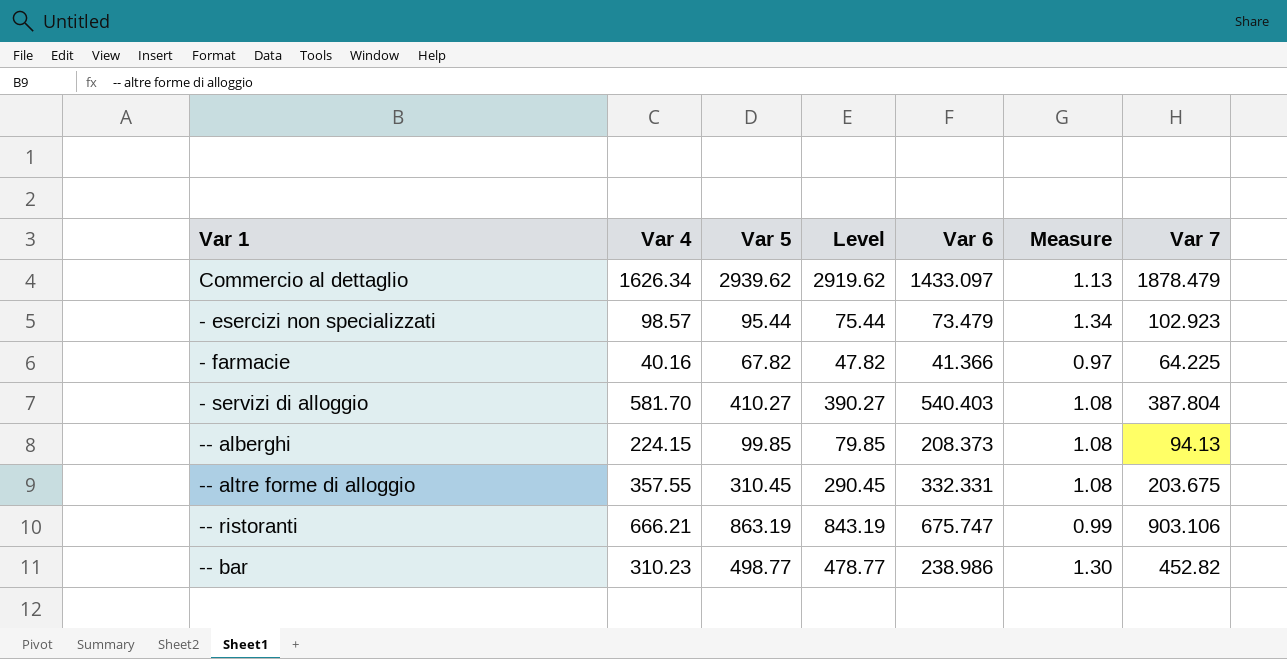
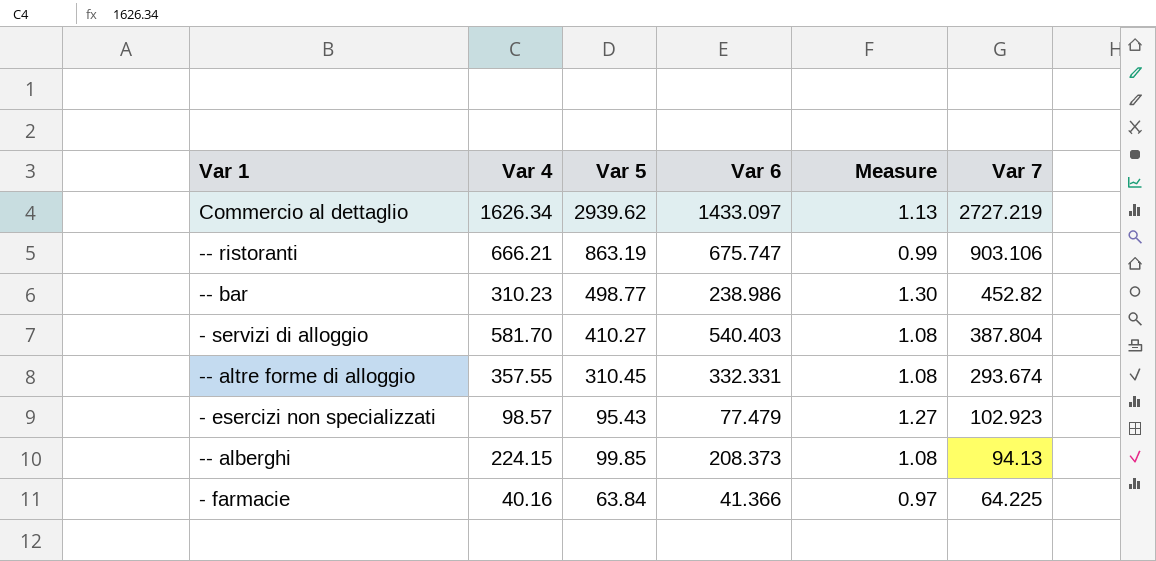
row order: none -> Var 7 descending
column Level | formula: [Var 5] - 20 -> none
Commercio al dettaglio | Var 7: 1878.479 -> 2727.219
-- altre forme di alloggio | Var 7: 203.675 -> 293.674
- esercizi non specializzati | Var 5: 95.44 -> 95.43
- esercizi non specializzati | Var 6: 73.479 -> 77.479
- esercizi non specializzati | Measure: 1.34 -> 1.27
- farmacie | Var 5: 67.82 -> 63.84

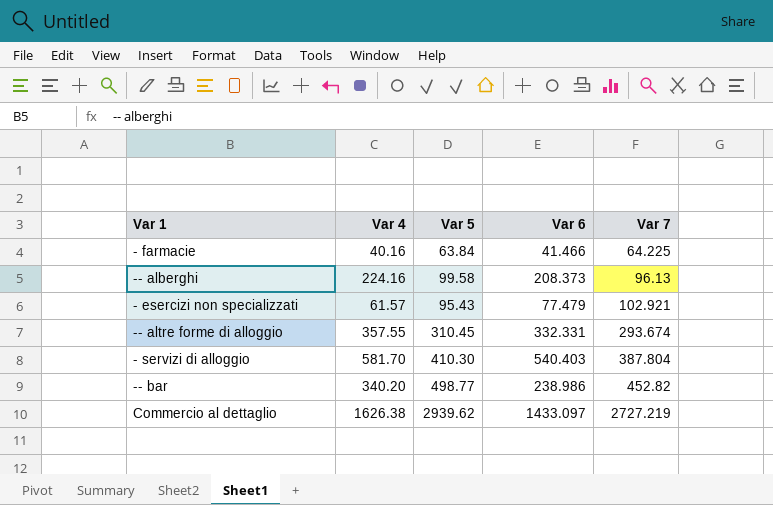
row order: Var 7 descending -> Var 7 ascending
column Measure | formula: [Var 4] / [Var 6] -> none
row -- ristoranti: 666.21 | 863.19 | 675.747 | 0.99 | 903.106 -> none
- farmacie | Var 6: 41.366 -> 41.466
-- alberghi | Var 4: 224.15 -> 224.16
-- alberghi | Var 5: 99.85 -> 99.58
-- alberghi | Var 7: 94.13 -> 96.13
- esercizi non specializzati | Var 4: 98.57 -> 61.57
- esercizi non specializzati | Var 7: 102.923 -> 102.921
- servizi di alloggio | Var 5: 410.27 -> 410.30
-- bar | Var 4: 310.23 -> 340.20
Commercio al dettaglio | Var 4: 1626.34 -> 1626.38

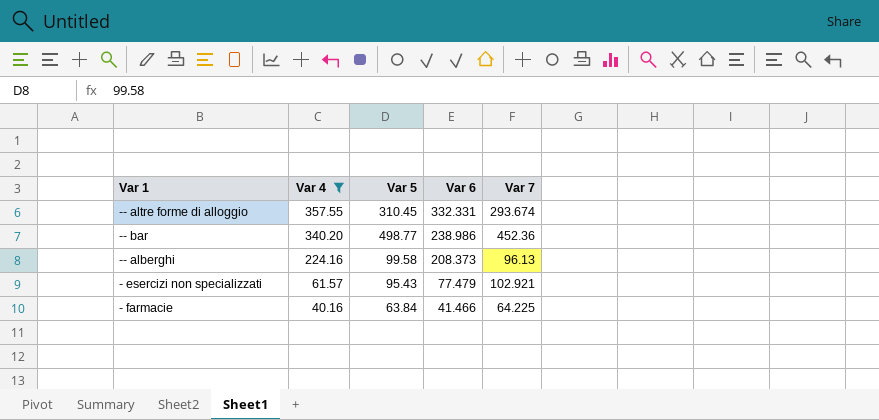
filter: none -> Var 4 <= 357.55
row order: Var 7 ascending -> Var 4 descending
-- bar | Var 7: 452.82 -> 452.36

